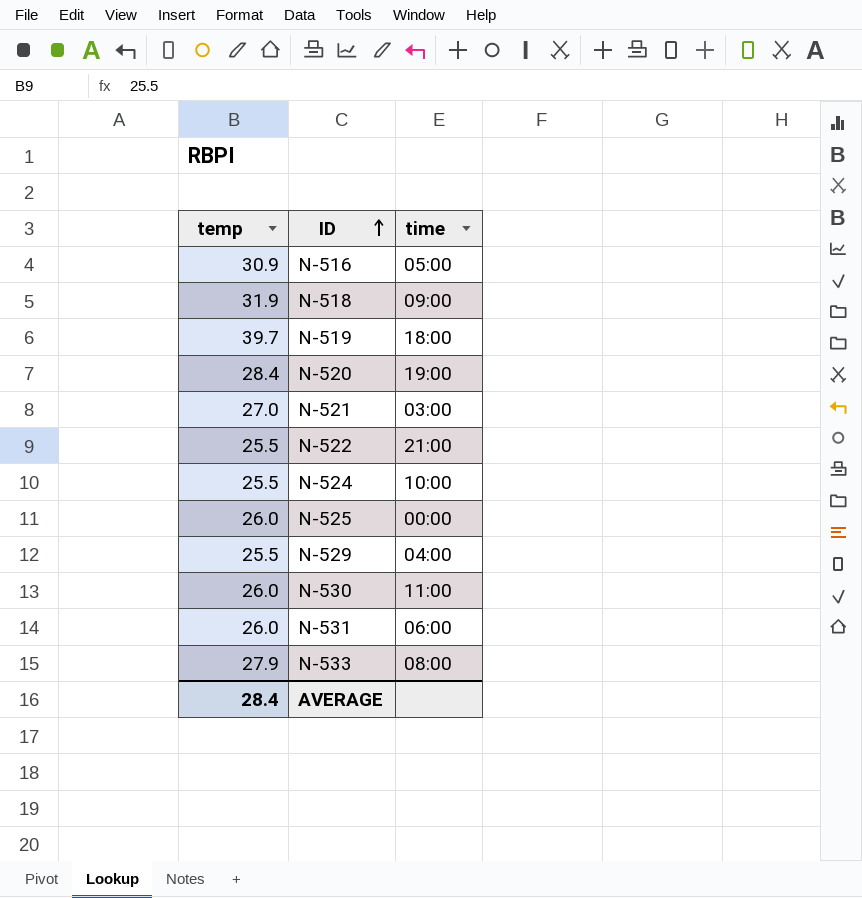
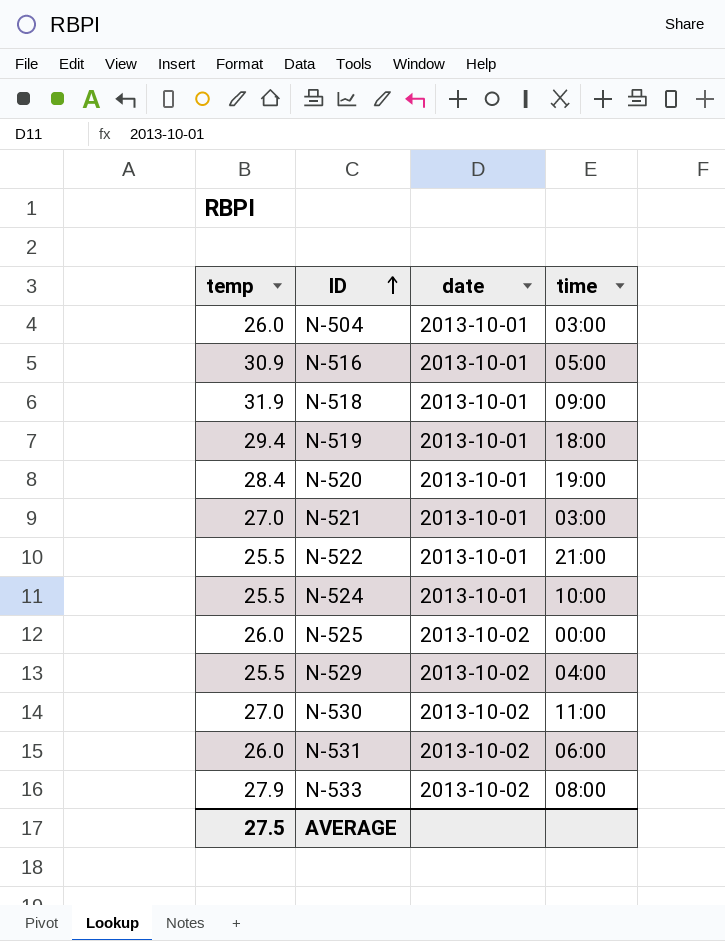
column date | position: none -> 3
row N-504: none -> 26.0 | 2013-10-01 | 03:00
N-519 | temp: 39.7 -> 29.4
N-530 | temp: 26.0 -> 27.0
AVERAGE | temp: 28.4 -> 27.5

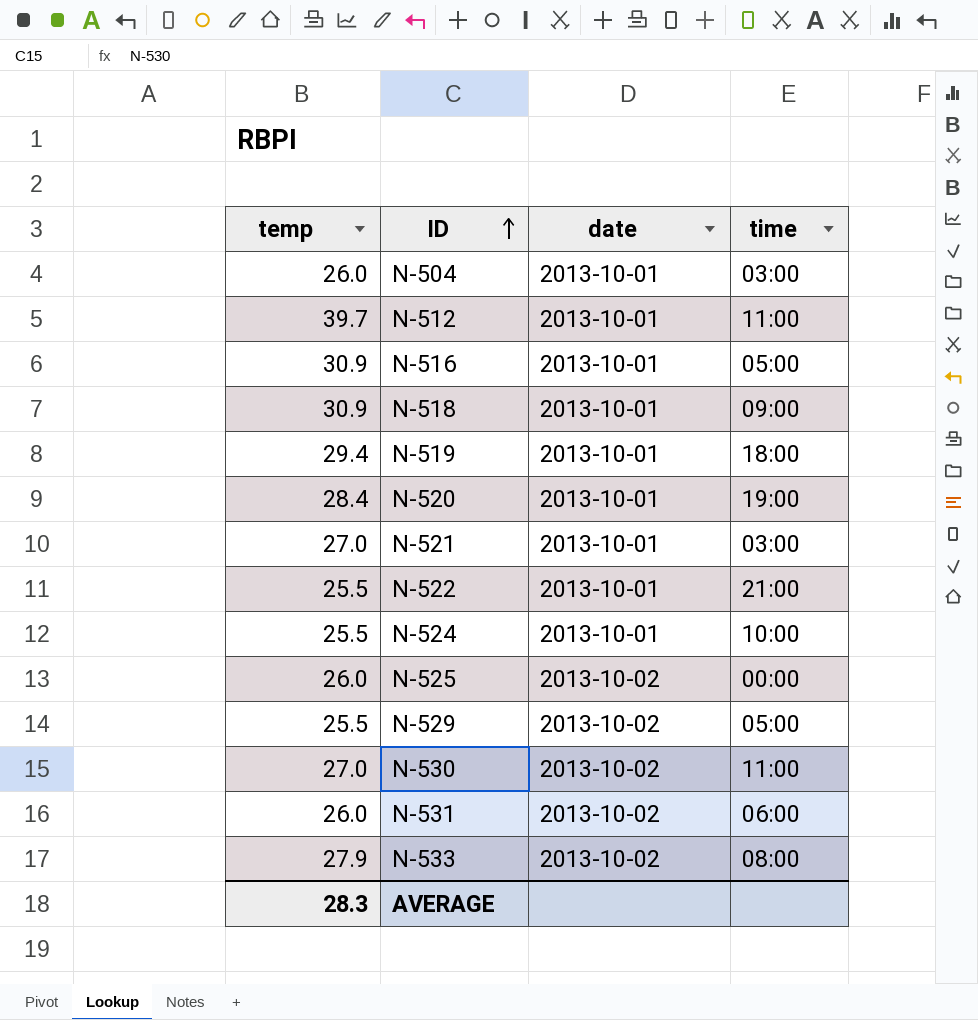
row N-512: none -> 39.7 | 2013-10-01 | 11:00
N-518 | temp: 31.9 -> 30.9
N-529 | time: 04:00 -> 05:00
AVERAGE | temp: 27.5 -> 28.3

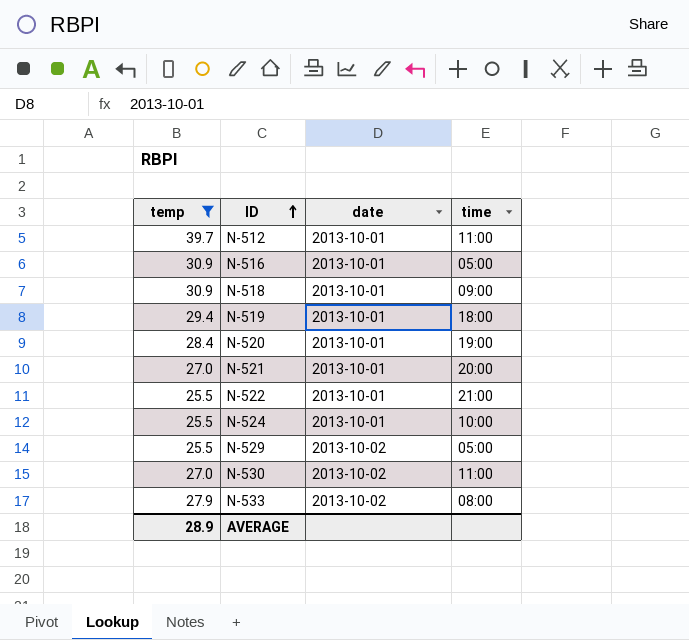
filter: none -> temp != 26.0
N-521 | time: 03:00 -> 20:00
AVERAGE | temp: 28.3 -> 28.9

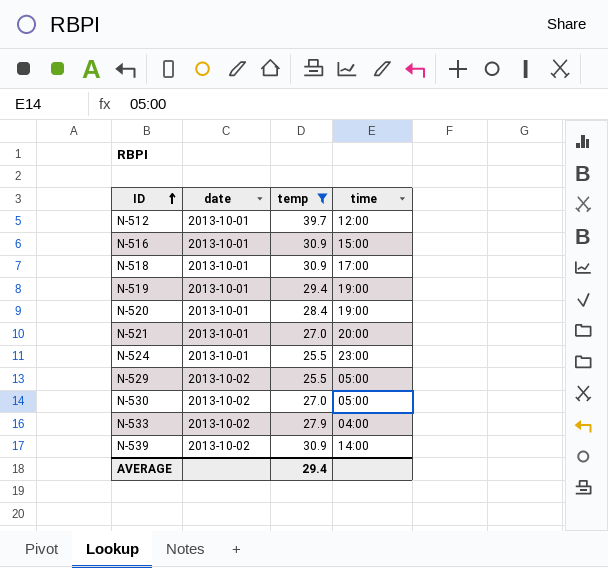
column temp | position: 1 -> 3
row N-522: 25.5 | 2013-10-01 | 21:00 -> none
N-512 | time: 11:00 -> 12:00
N-516 | time: 05:00 -> 15:00
N-518 | time: 09:00 -> 17:00
N-519 | time: 18:00 -> 19:00
N-524 | time: 10:00 -> 23:00
N-530 | time: 11:00 -> 05:00
N-533 | time: 08:00 -> 04:00
row N-539: none -> 2013-10-02 | 30.9 | 14:00
AVERAGE | temp: 28.9 -> 29.4

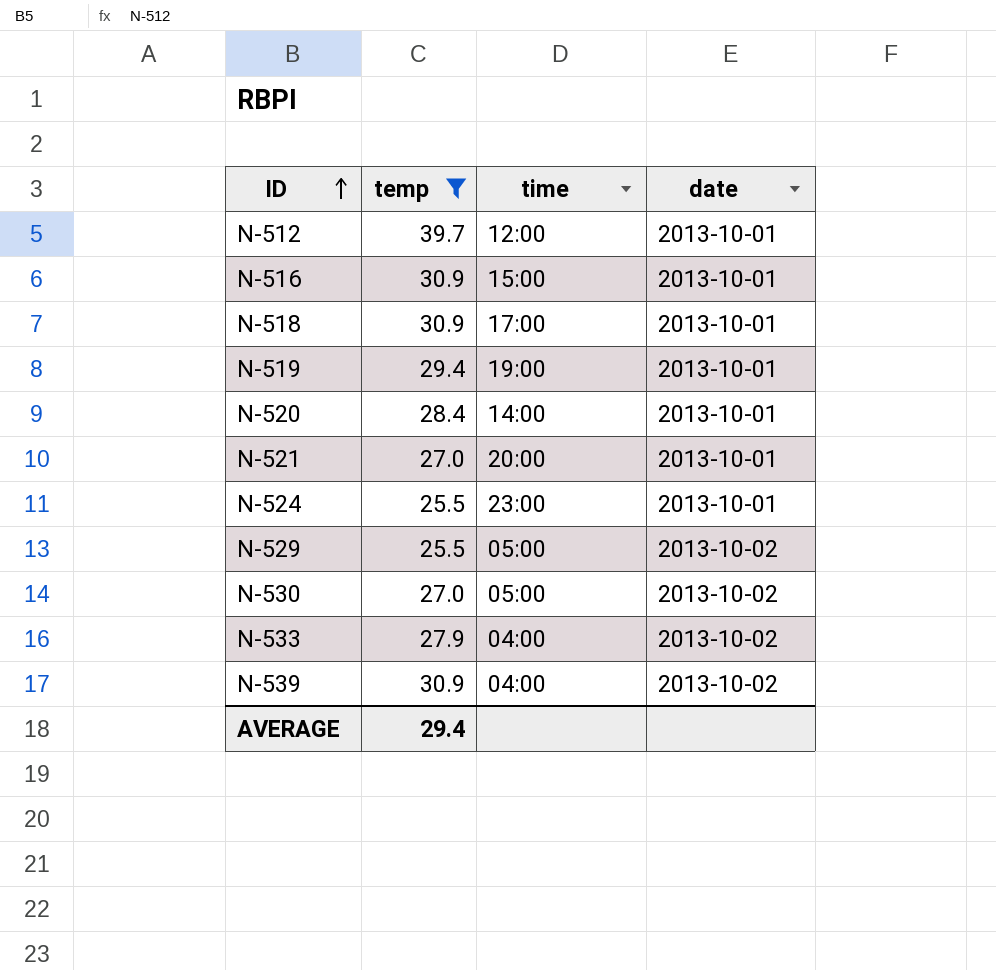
column date | position: 2 -> 4
N-520 | time: 19:00 -> 14:00
N-539 | time: 14:00 -> 04:00

